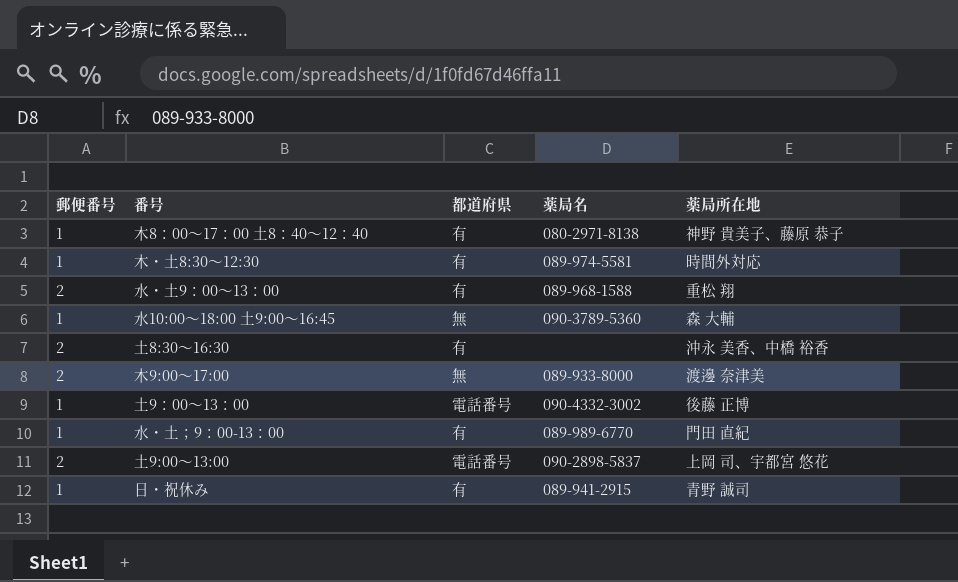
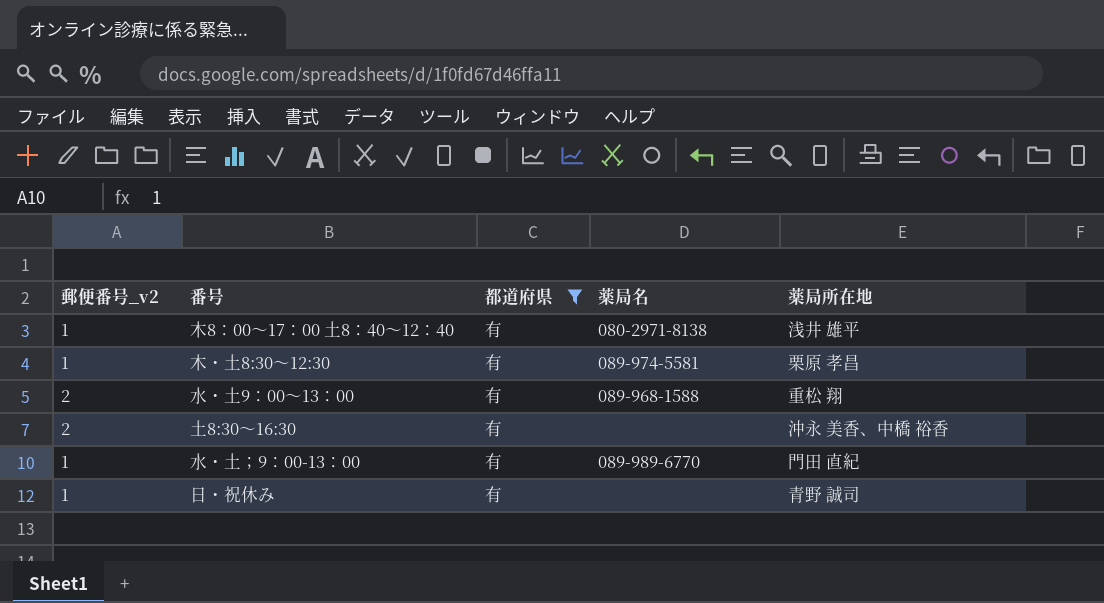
filter: none -> 都道府県 = 有
column name: 郵便番号 -> 郵便番号_v2
木8：00～17：00 土8：40～12：40 | 薬局所在地: 神野 貴美子、藤原 恭子 -> 浅井 雄平
木・土8:30～12:30 | 薬局所在地: 時間外対応 -> 栗原 孝昌
日・祝休み | 薬局名: 089-941-2915 -> none

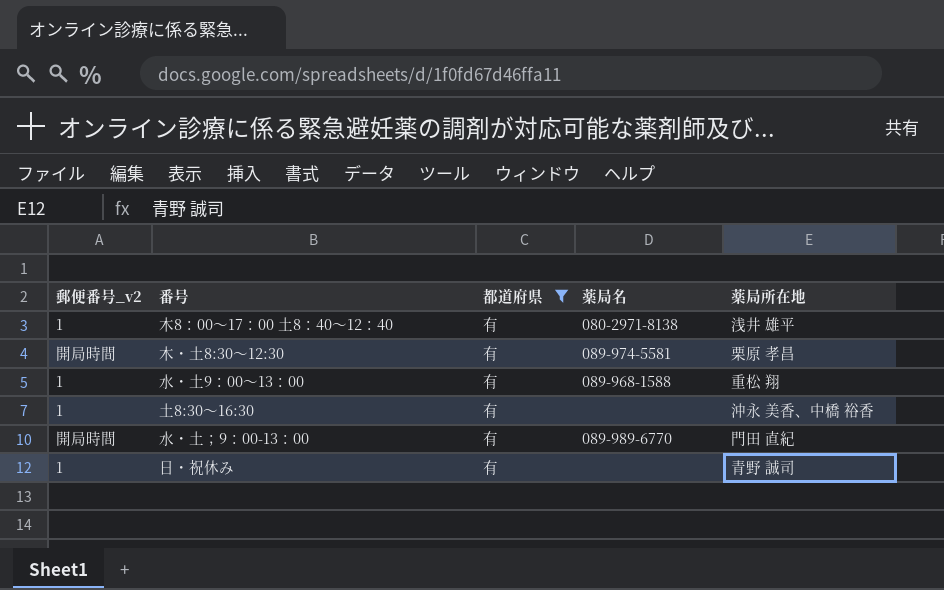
木・土8:30～12:30 | 郵便番号_v2: 1 -> 開局時間
水・土9：00～13：00 | 郵便番号_v2: 2 -> 1
土8:30～16:30 | 郵便番号_v2: 2 -> 1
水・土；9：00-13：00 | 郵便番号_v2: 1 -> 開局時間

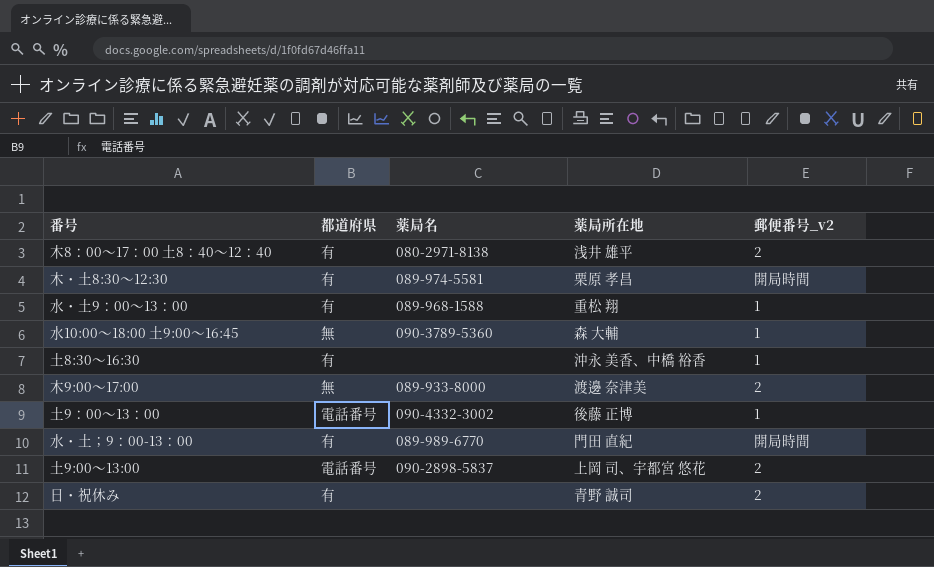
filter: 都道府県 = 有 -> none
column 郵便番号_v2 | position: 1 -> 5
木8：00～17：00 土8：40～12：40 | 郵便番号_v2: 1 -> 2
日・祝休み | 郵便番号_v2: 1 -> 2

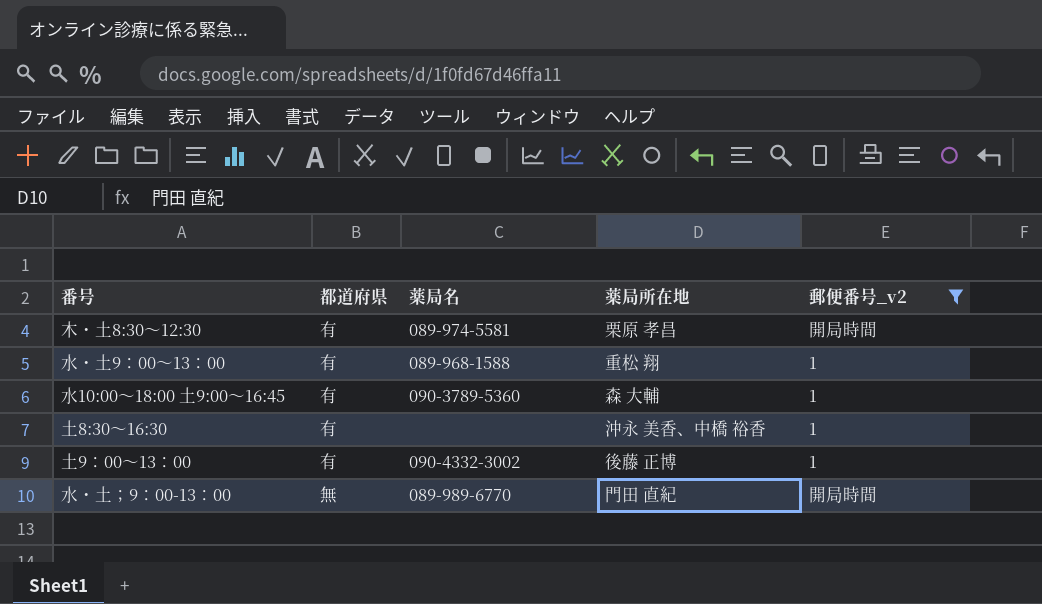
filter: none -> 郵便番号_v2 != 2
水10:00～18:00 土9:00～16:45 | 都道府県: 無 -> 有
土9：00～13：00 | 都道府県: 電話番号 -> 有
水・土；9：00-13：00 | 都道府県: 有 -> 無

